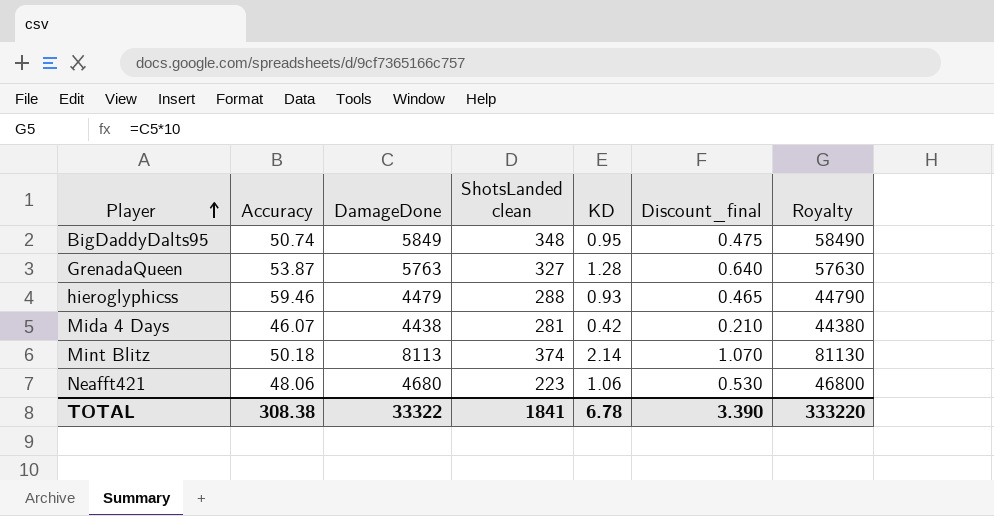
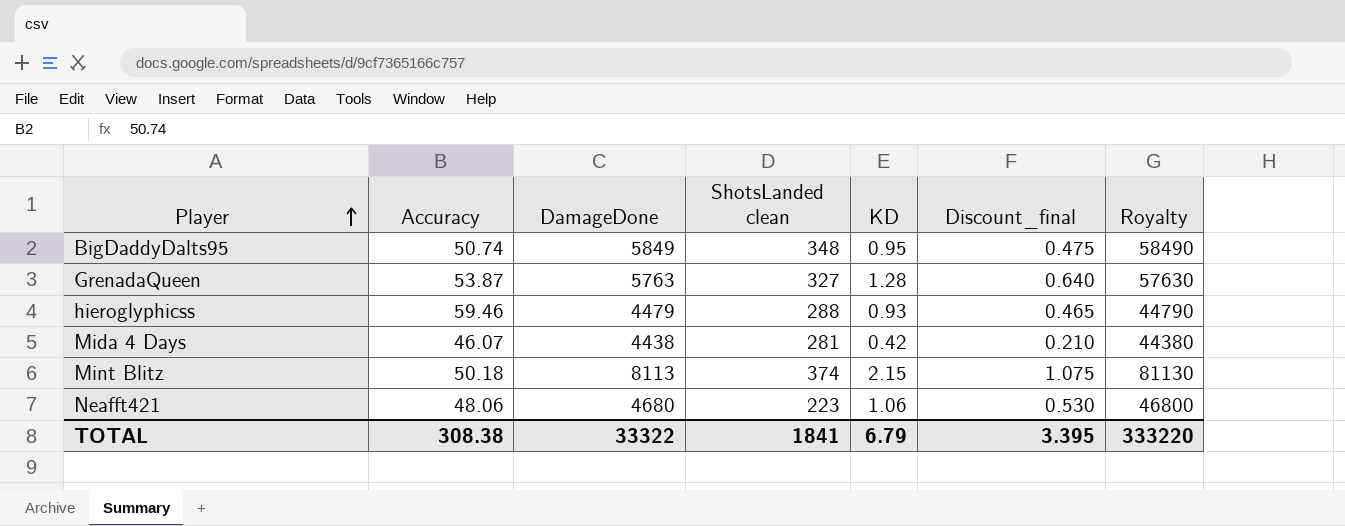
Mint Blitz | KD: 2.14 -> 2.15
Mint Blitz | Discount_final: 1.070 -> 1.075
TOTAL | KD: 6.78 -> 6.79
TOTAL | Discount_final: 3.390 -> 3.395

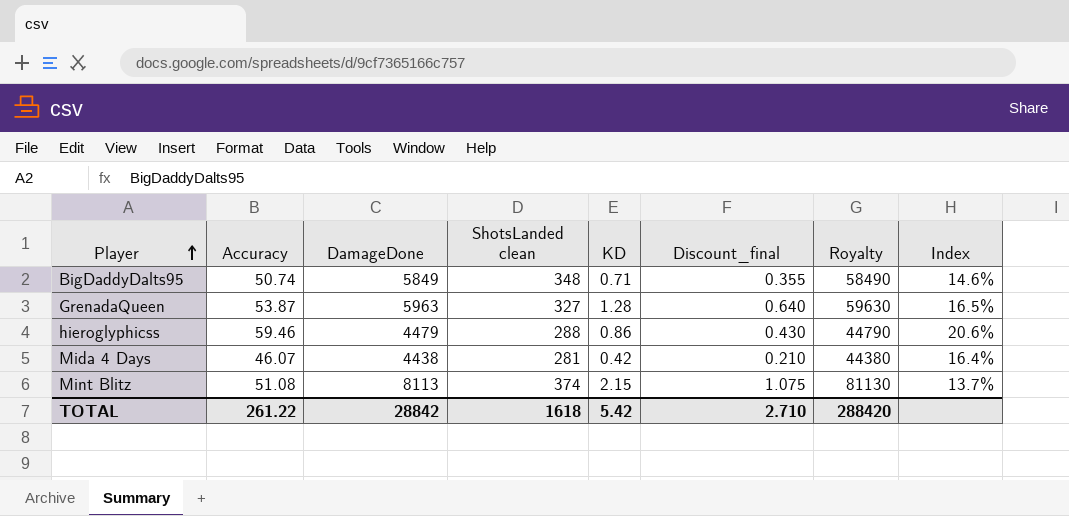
column Index | formula: none -> [Accuracy] / [ShotsLanded clean]
row Neafft421: 48.06 | 4680 | 223 | 1.06 | 0.530 | 46800 -> none
BigDaddyDalts95 | KD: 0.95 -> 0.71
BigDaddyDalts95 | Discount_final: 0.475 -> 0.355
GrenadaQueen | DamageDone: 5763 -> 5963
GrenadaQueen | Royalty: 57630 -> 59630
hieroglyphicss | KD: 0.93 -> 0.86
hieroglyphicss | Discount_final: 0.465 -> 0.430
Mint Blitz | Accuracy: 50.18 -> 51.08
TOTAL | Accuracy: 308.38 -> 261.22
TOTAL | DamageDone: 33322 -> 28842
TOTAL | ShotsLanded clean: 1841 -> 1618
TOTAL | KD: 6.79 -> 5.42
TOTAL | Discount_final: 3.395 -> 2.710
TOTAL | Royalty: 333220 -> 288420

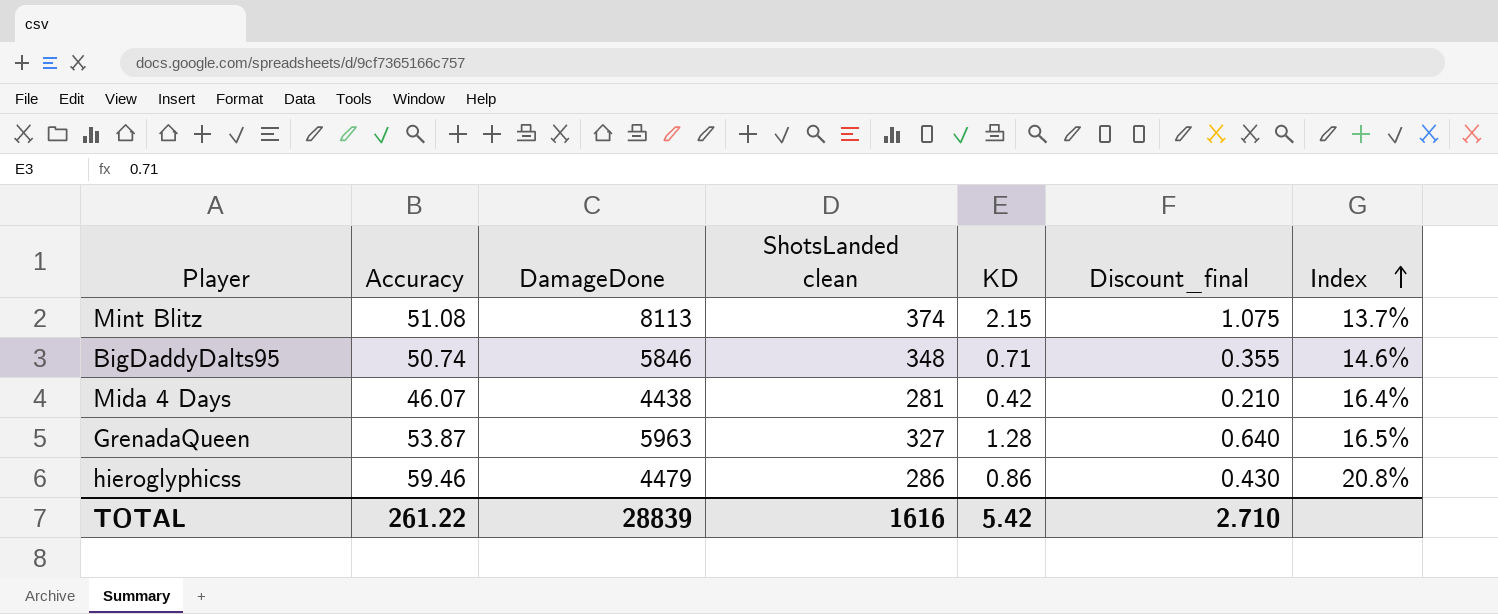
row order: Player ascending -> Index ascending
column Royalty | formula: [DamageDone] * 10 -> none
BigDaddyDalts95 | DamageDone: 5849 -> 5846
hieroglyphicss | ShotsLanded clean: 288 -> 286
hieroglyphicss | Index: 20.6% -> 20.8%
TOTAL | DamageDone: 28842 -> 28839
TOTAL | ShotsLanded clean: 1618 -> 1616

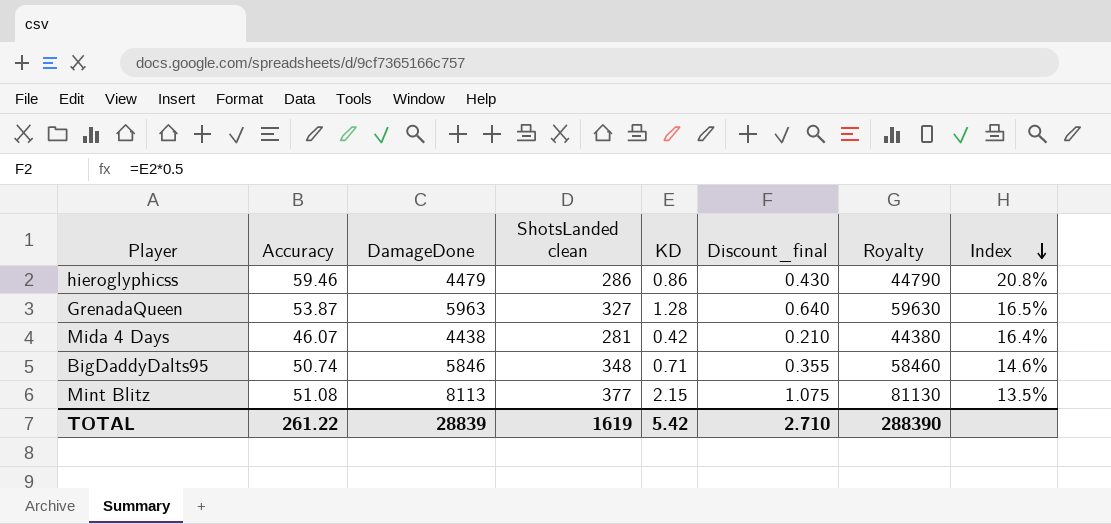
row order: Index ascending -> Index descending
column Royalty | formula: none -> [DamageDone] * 10
Mint Blitz | ShotsLanded clean: 374 -> 377
Mint Blitz | Index: 13.7% -> 13.5%
TOTAL | ShotsLanded clean: 1616 -> 1619

